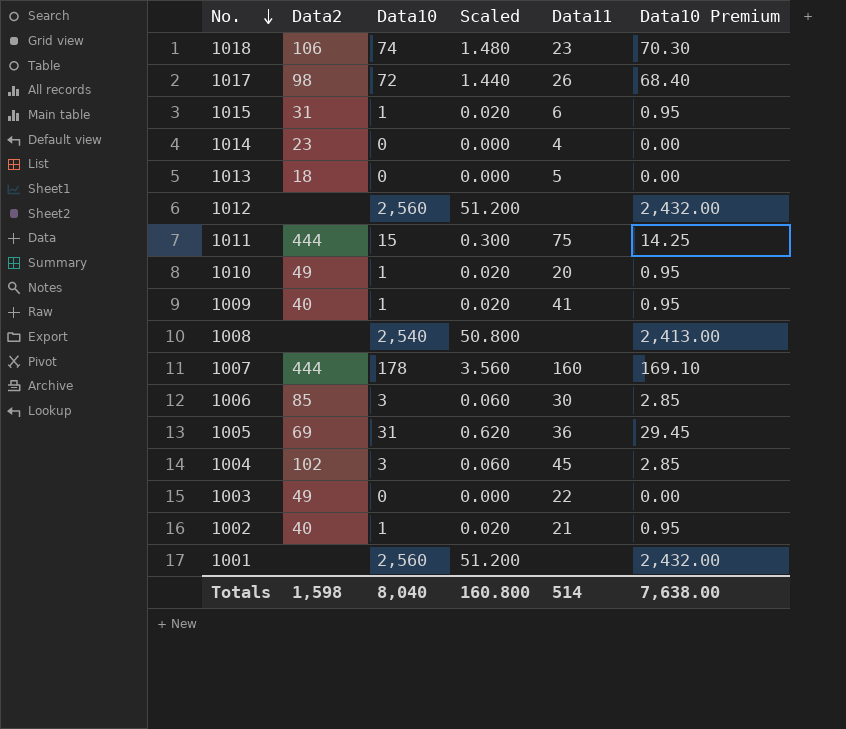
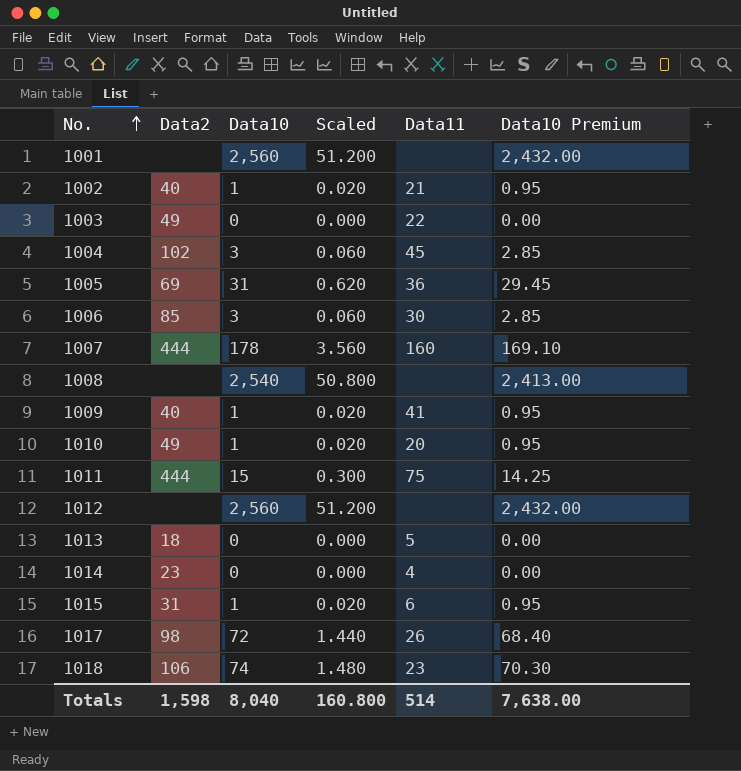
row order: No. descending -> No. ascending

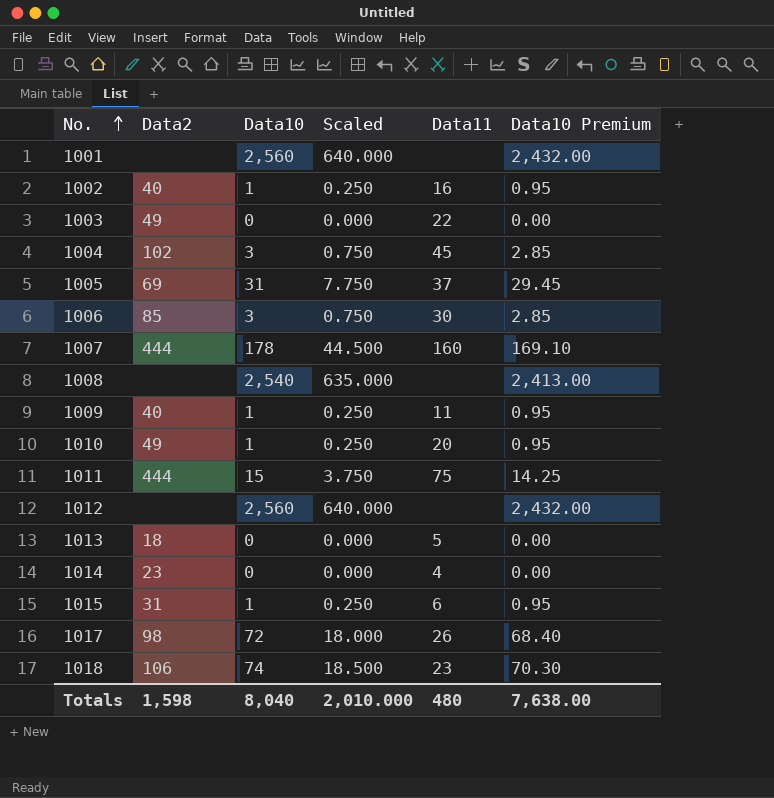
column Scaled | formula: [Data10] * 0.02 -> [Data10] * 0.25
1002 | Data11: 21 -> 16
1005 | Data11: 36 -> 37
1009 | Data11: 41 -> 11
Totals | Scaled: 160.800 -> 2,010.000
Totals | Data11: 514 -> 480

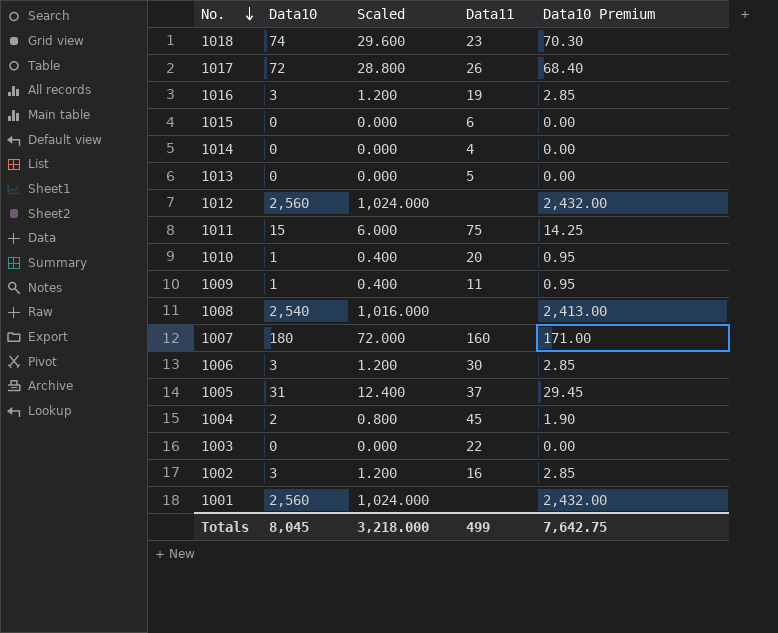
row order: No. ascending -> No. descending
column Data2 | position: 2 -> none
column Scaled | formula: [Data10] * 0.25 -> [Data10] * 0.4
row 1016: none -> 3 | 1.200 | 19 | 2.85
1015 | Data10: 1 -> 0
1015 | Data10 Premium: 0.95 -> 0.00
1007 | Data10: 178 -> 180
1007 | Data10 Premium: 169.10 -> 171.00
1004 | Data10: 3 -> 2
1004 | Data10 Premium: 2.85 -> 1.90
1002 | Data10: 1 -> 3
1002 | Data10 Premium: 0.95 -> 2.85
Totals | Data10: 8,040 -> 8,045
Totals | Scaled: 2,010.000 -> 3,218.000
Totals | Data11: 480 -> 499
Totals | Data10 Premium: 7,638.00 -> 7,642.75

